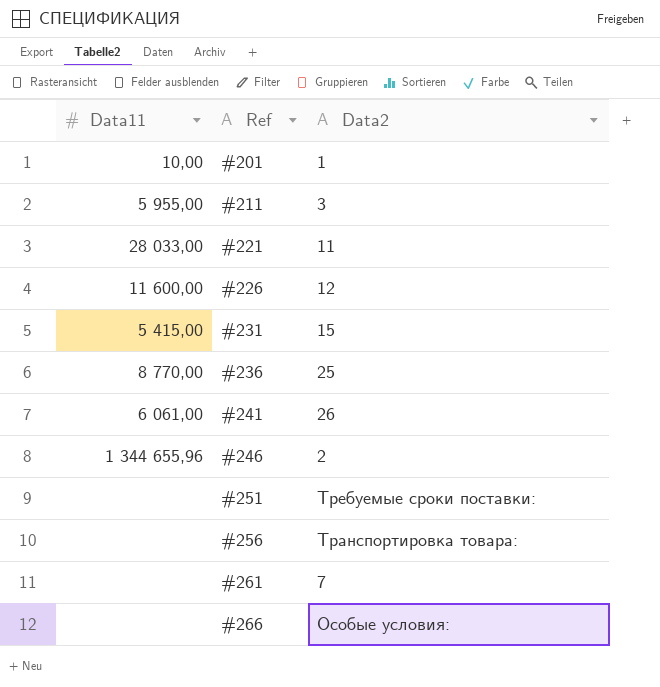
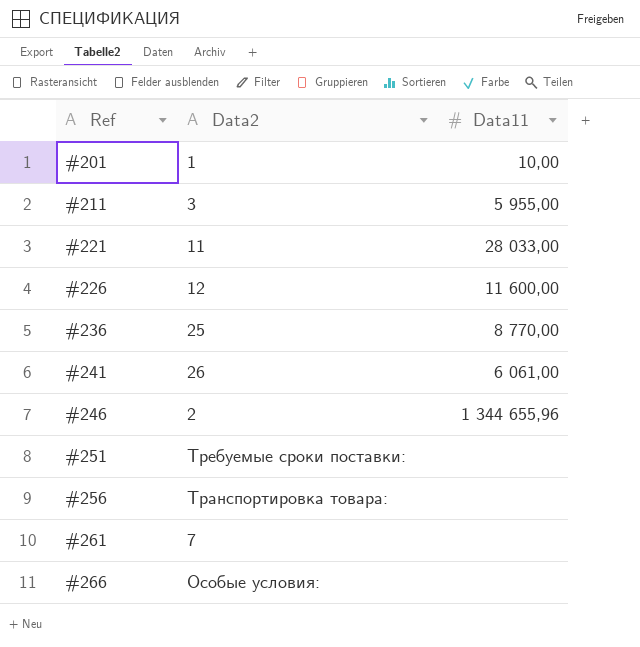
column Data11 | position: 1 -> 3
row #231: 5 415,00 | 15 -> none

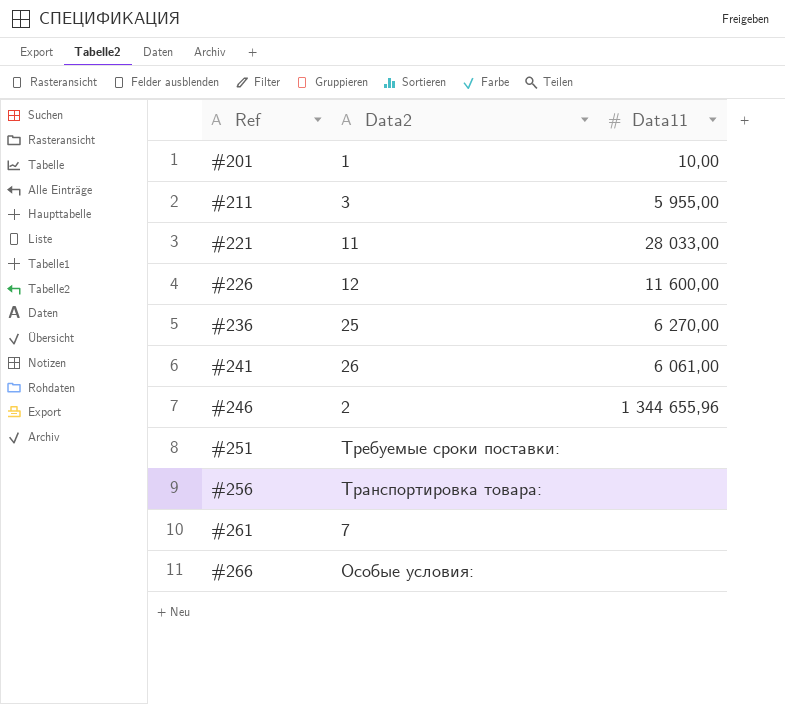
#236 | Data11: 8 770,00 -> 6 270,00

